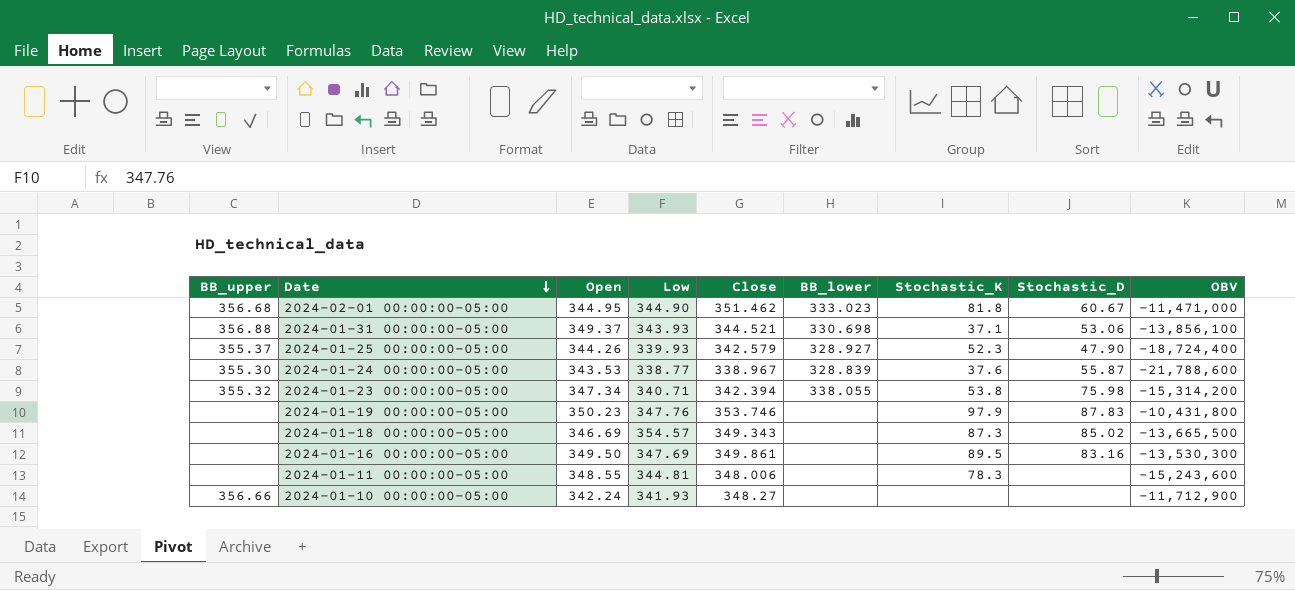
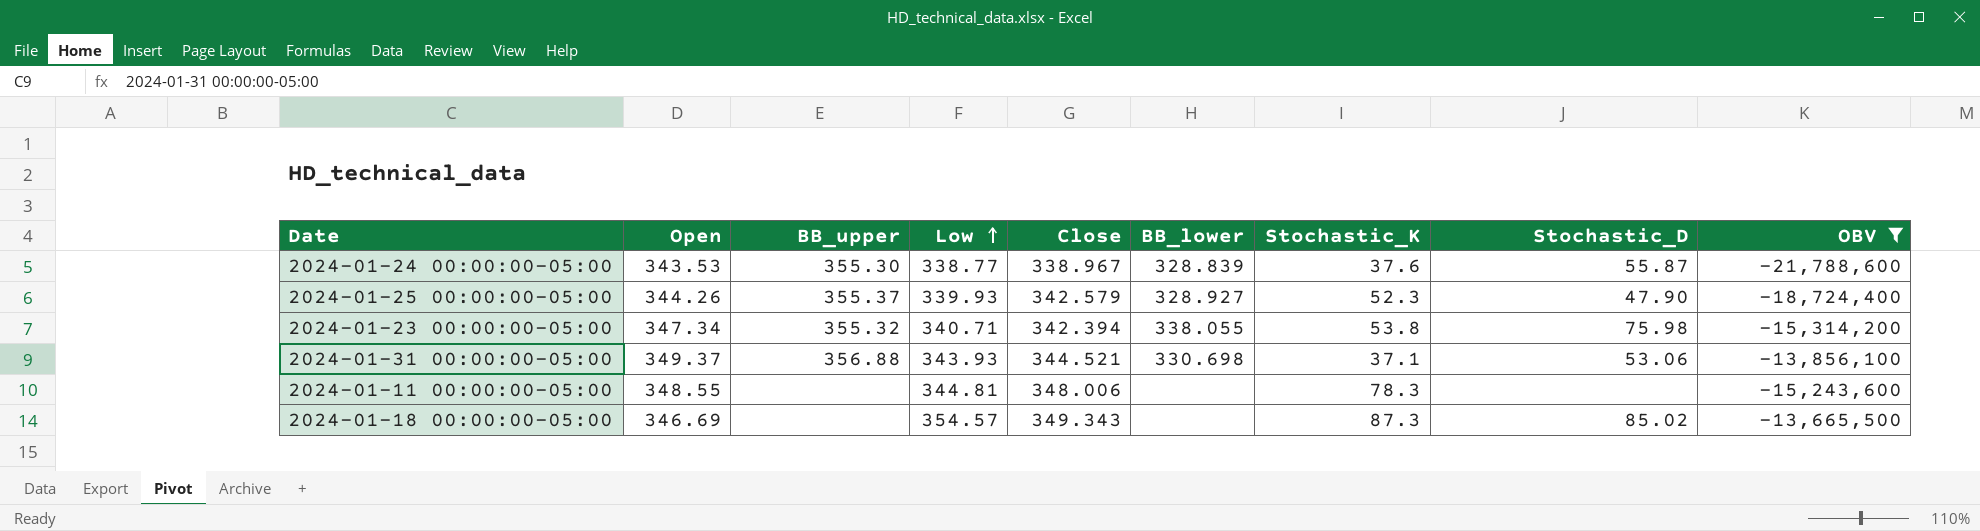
filter: none -> OBV <= -13,665,500
row order: Date descending -> Low ascending
column BB_upper | position: 1 -> 3

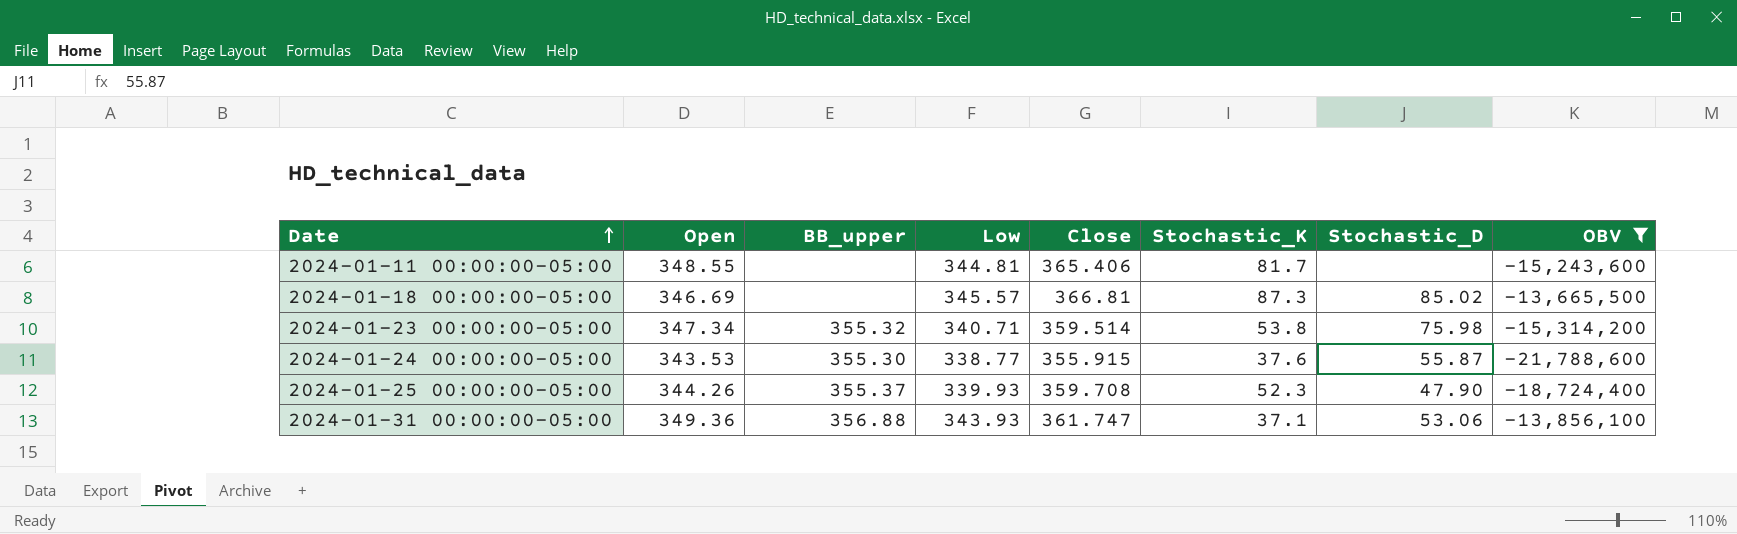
row order: Low ascending -> Date ascending
column BB_lower | position: 6 -> none
2024-01-11 00:00:00-05:00 | Close: 348.006 -> 365.406
2024-01-11 00:00:00-05:00 | Stochastic_K: 78.3 -> 81.7
2024-01-18 00:00:00-05:00 | Low: 354.57 -> 345.57
2024-01-18 00:00:00-05:00 | Close: 349.343 -> 366.81
2024-01-23 00:00:00-05:00 | Close: 342.394 -> 359.514
2024-01-24 00:00:00-05:00 | Close: 338.967 -> 355.915
2024-01-25 00:00:00-05:00 | Close: 342.579 -> 359.708
2024-01-31 00:00:00-05:00 | Open: 349.37 -> 349.36
2024-01-31 00:00:00-05:00 | Close: 344.521 -> 361.747

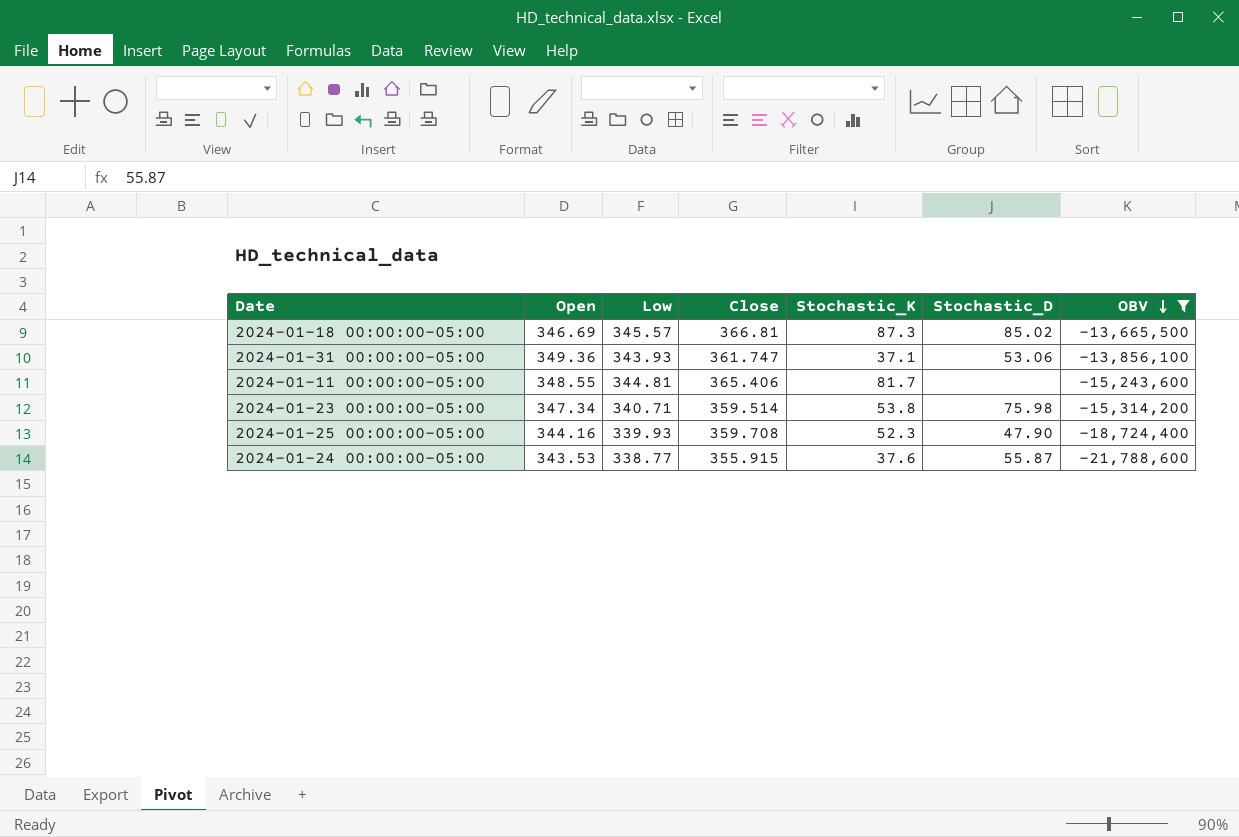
row order: Date ascending -> OBV descending
column BB_upper | position: 3 -> none
2024-01-25 00:00:00-05:00 | Open: 344.26 -> 344.16

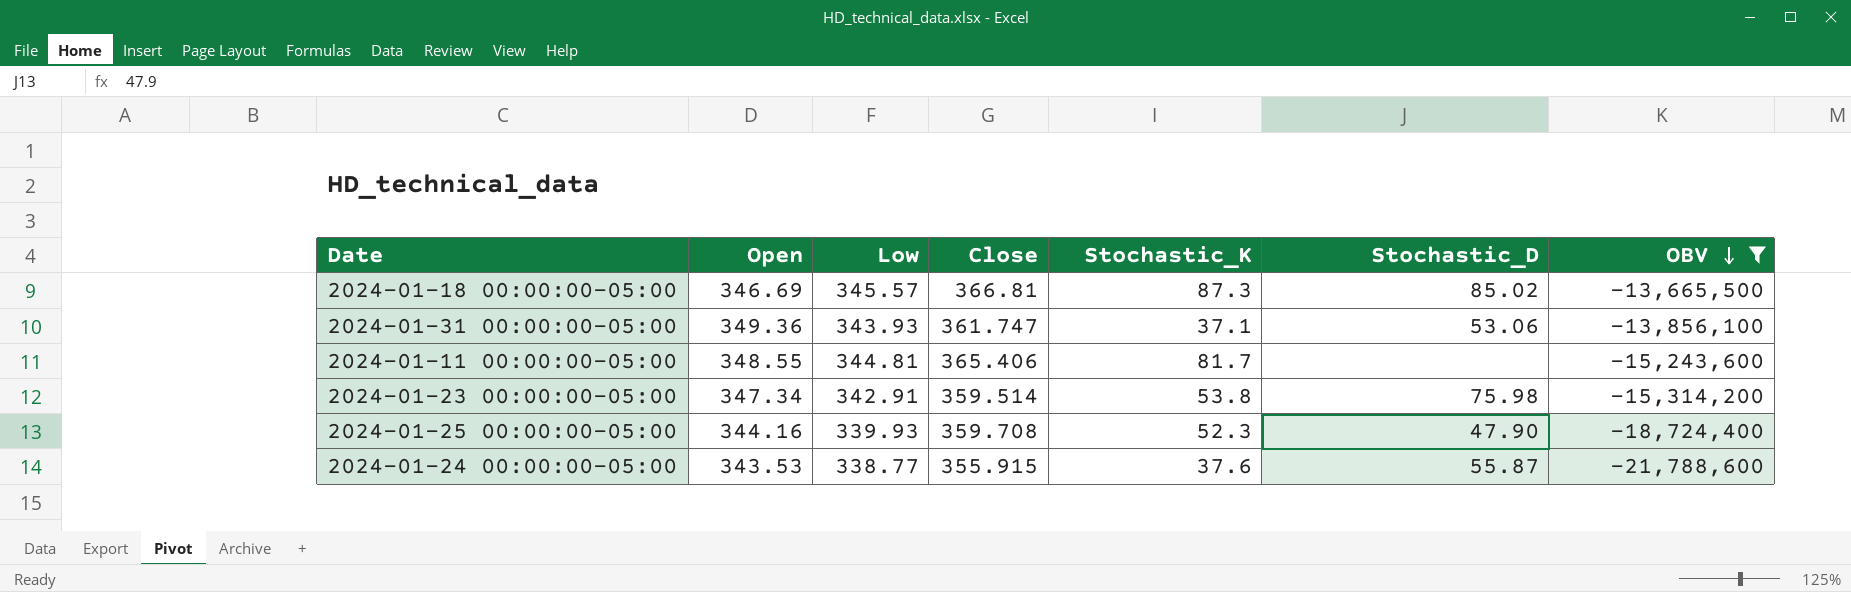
2024-01-23 00:00:00-05:00 | Low: 340.71 -> 342.91

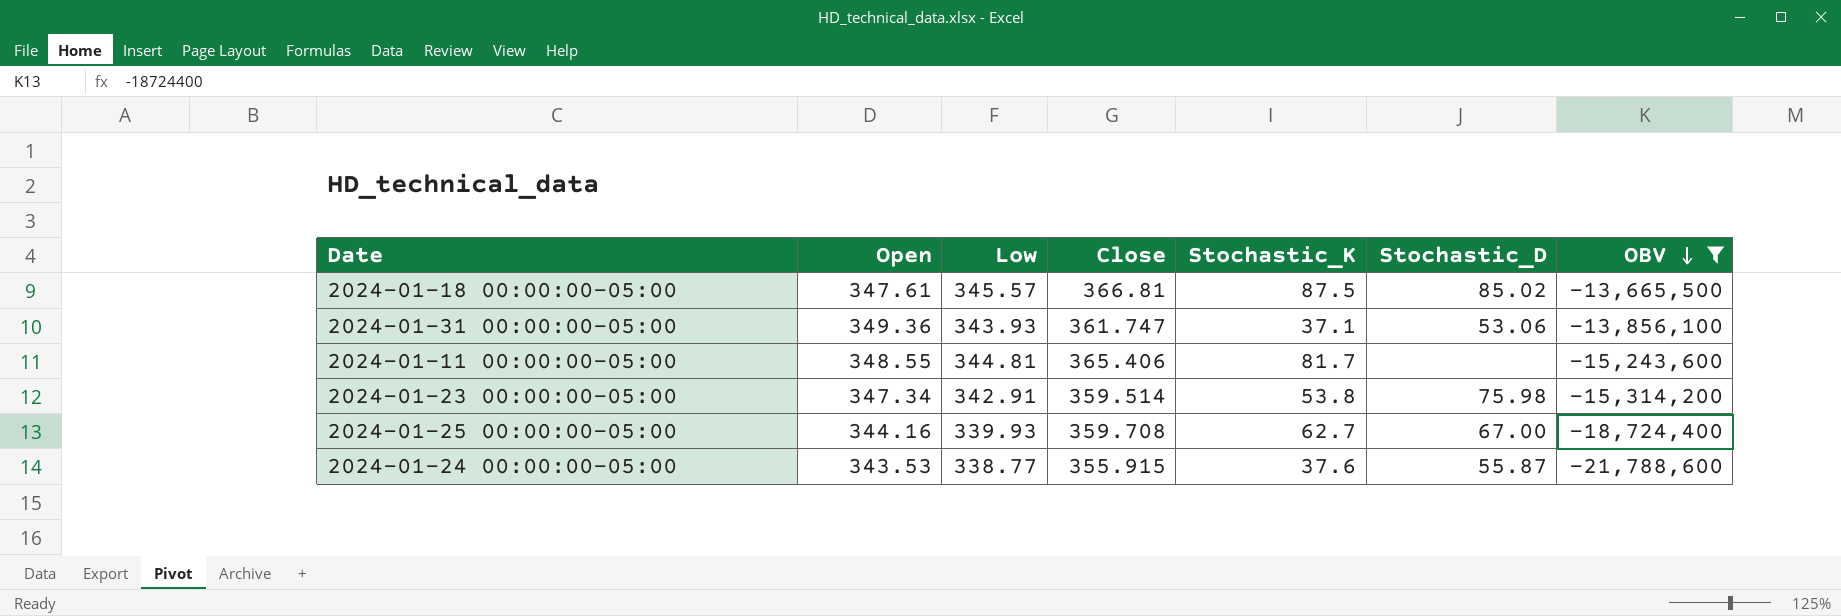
2024-01-18 00:00:00-05:00 | Open: 346.69 -> 347.61
2024-01-18 00:00:00-05:00 | Stochastic_K: 87.3 -> 87.5
2024-01-25 00:00:00-05:00 | Stochastic_K: 52.3 -> 62.7
2024-01-25 00:00:00-05:00 | Stochastic_D: 47.90 -> 67.00

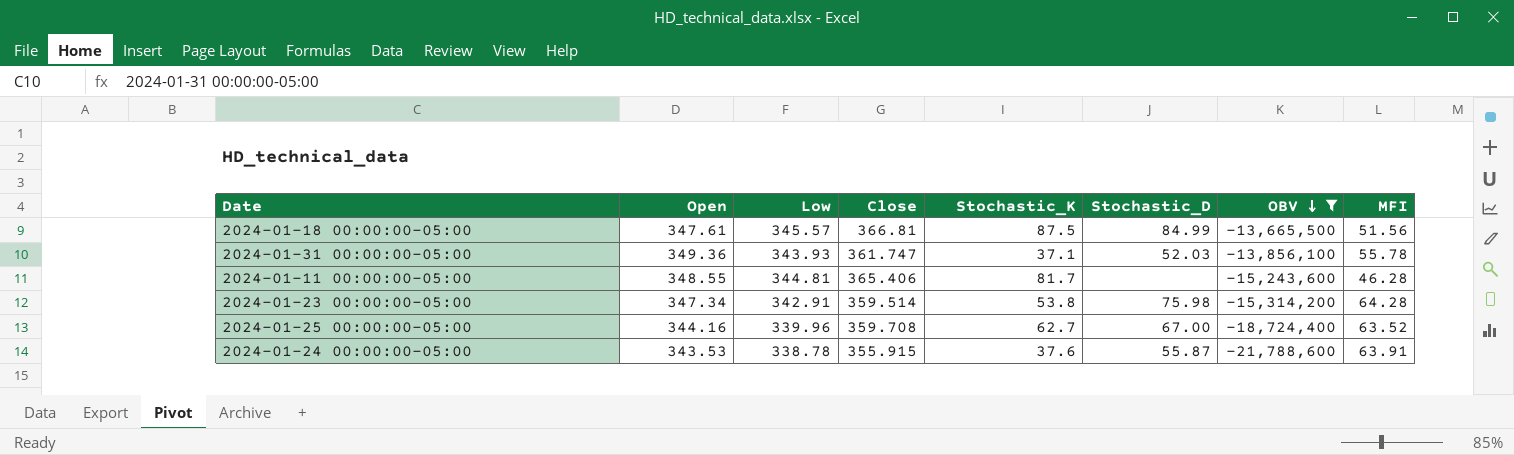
column MFI | position: none -> 8
2024-01-18 00:00:00-05:00 | Stochastic_D: 85.02 -> 84.99
2024-01-31 00:00:00-05:00 | Stochastic_D: 53.06 -> 52.03
2024-01-25 00:00:00-05:00 | Low: 339.93 -> 339.96
2024-01-24 00:00:00-05:00 | Low: 338.77 -> 338.78

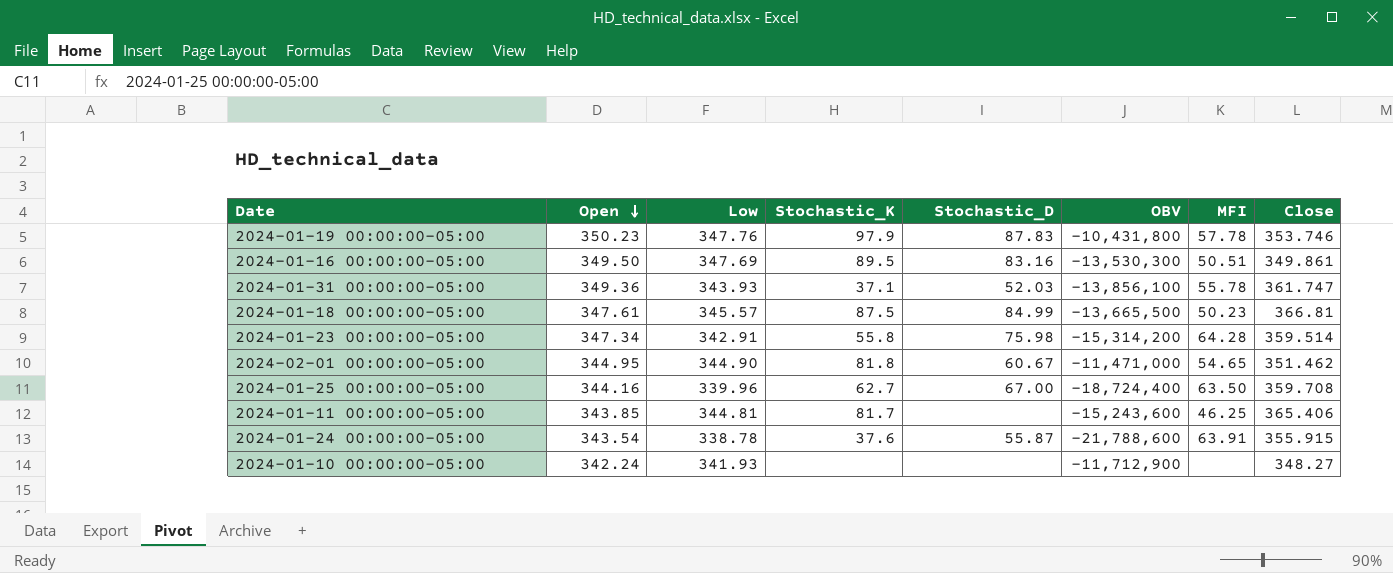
filter: OBV <= -13,665,500 -> none
row order: OBV descending -> Open descending
column Close | position: 4 -> 8
2024-01-18 00:00:00-05:00 | MFI: 51.56 -> 50.23
2024-01-23 00:00:00-05:00 | Stochastic_K: 53.8 -> 55.8
2024-01-25 00:00:00-05:00 | MFI: 63.52 -> 63.50
2024-01-11 00:00:00-05:00 | Open: 348.55 -> 343.85
2024-01-11 00:00:00-05:00 | MFI: 46.28 -> 46.25
2024-01-24 00:00:00-05:00 | Open: 343.53 -> 343.54

